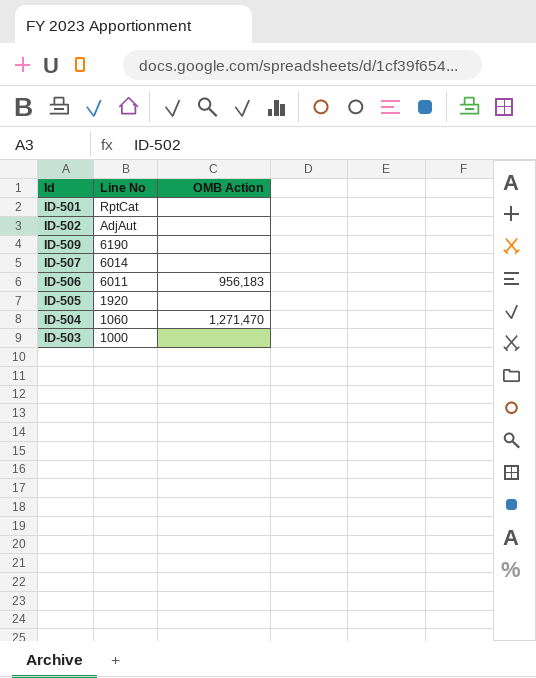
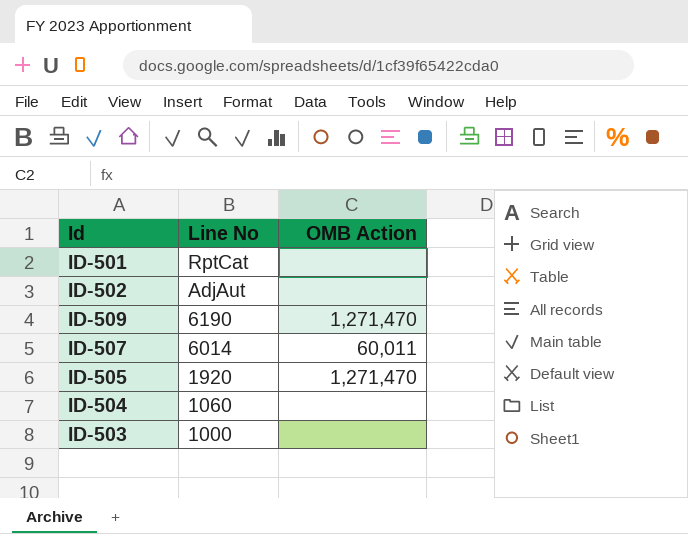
row ID-506: 6011 | 956,183 -> none
ID-509 | OMB Action: none -> 1,271,470
ID-507 | OMB Action: none -> 60,011
ID-505 | OMB Action: none -> 1,271,470
ID-504 | OMB Action: 1,271,470 -> none

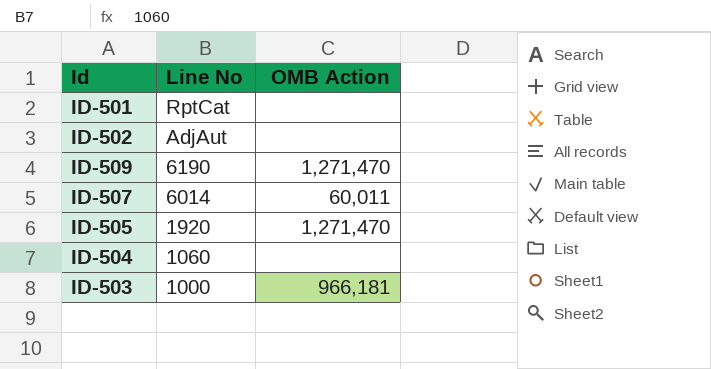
ID-503 | OMB Action: none -> 966,181

